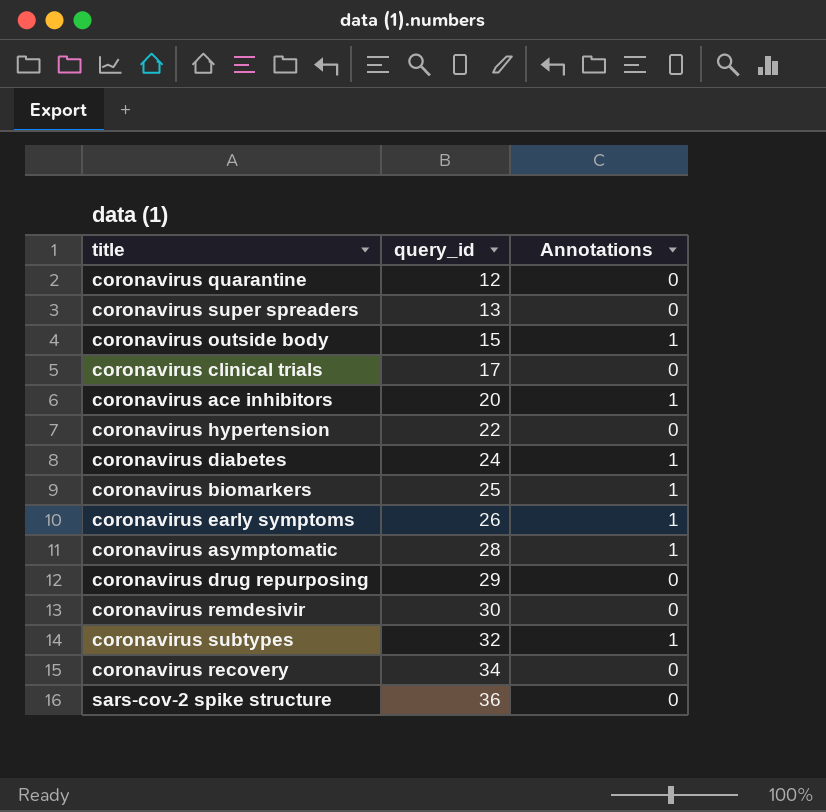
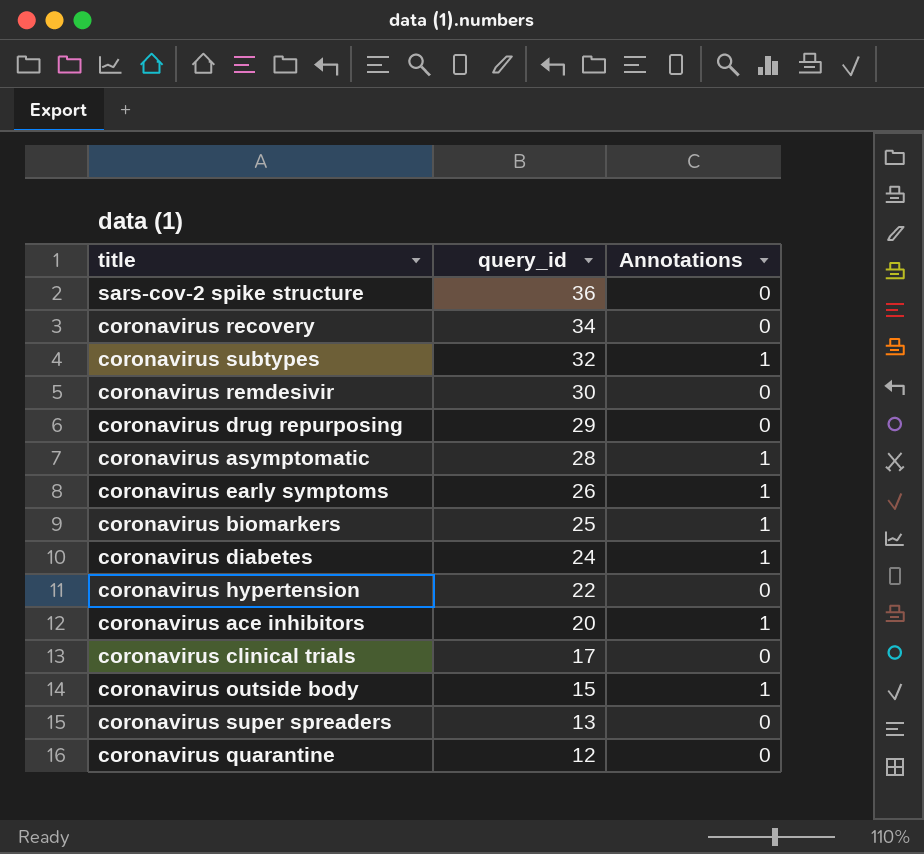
row order: query_id ascending -> query_id descending

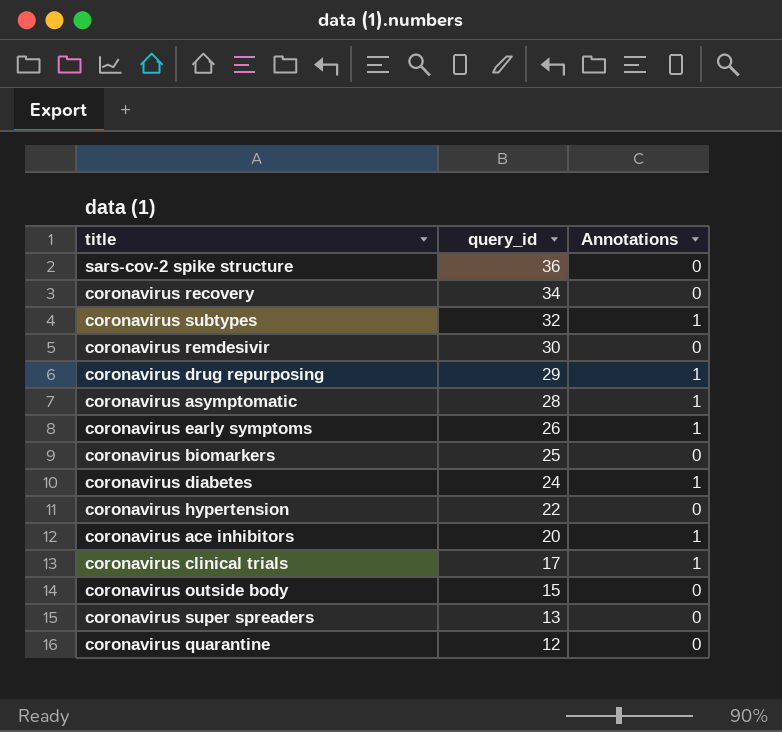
coronavirus drug repurposing | Annotations: 0 -> 1
coronavirus biomarkers | Annotations: 1 -> 0
coronavirus clinical trials | Annotations: 0 -> 1
coronavirus outside body | Annotations: 1 -> 0

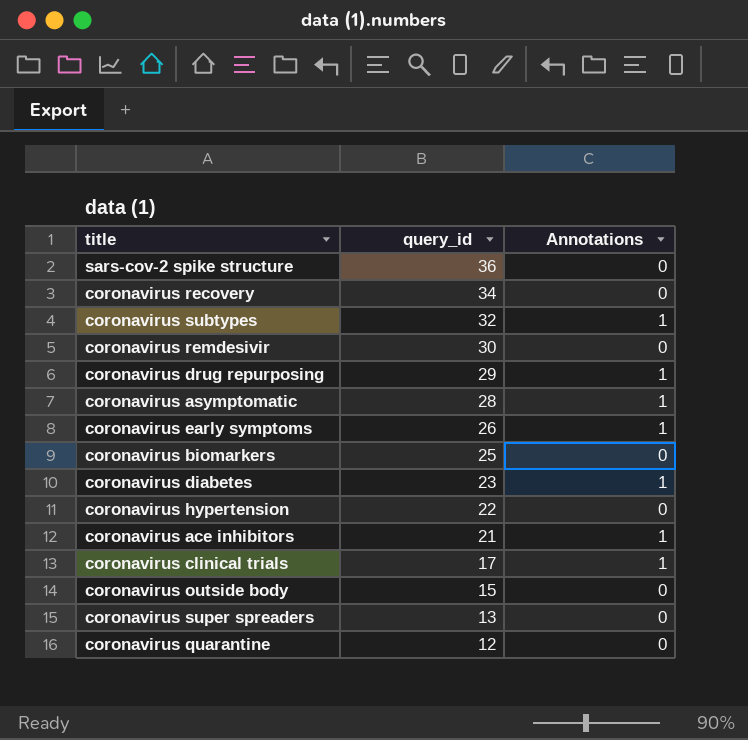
coronavirus diabetes | query_id: 24 -> 23
coronavirus ace inhibitors | query_id: 20 -> 21

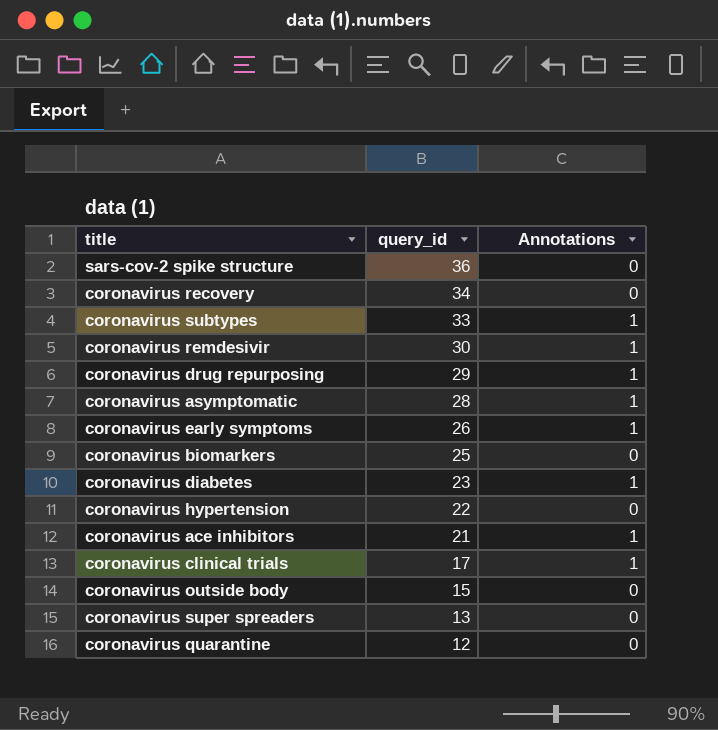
coronavirus subtypes | query_id: 32 -> 33
coronavirus remdesivir | Annotations: 0 -> 1

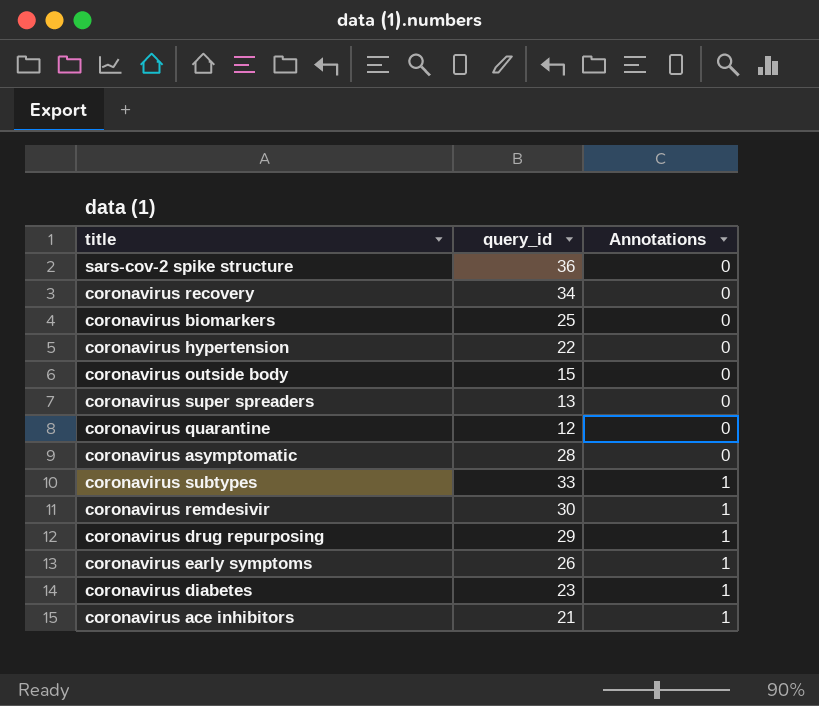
row order: query_id descending -> Annotations ascending
row coronavirus clinical trials: 17 | 1 -> none
coronavirus asymptomatic | Annotations: 1 -> 0

